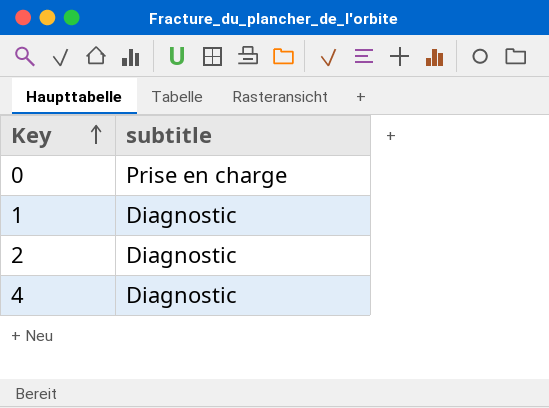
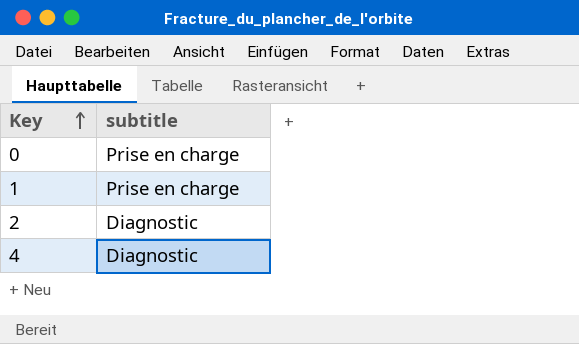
1 | subtitle: Diagnostic -> Prise en charge

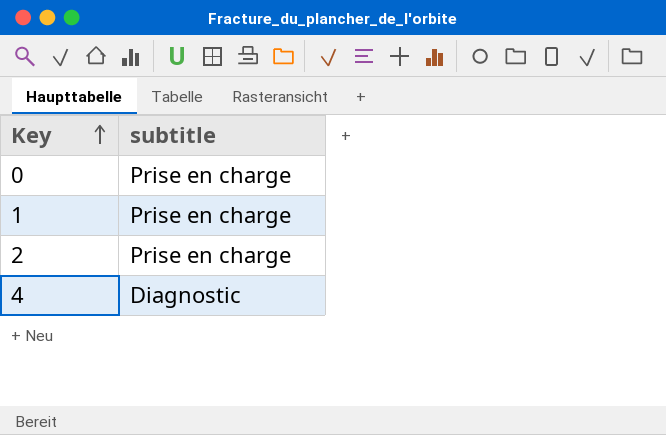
2 | subtitle: Diagnostic -> Prise en charge

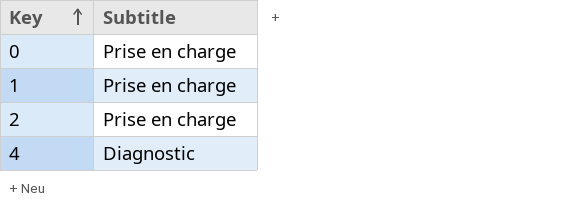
column name: subtitle -> Subtitle

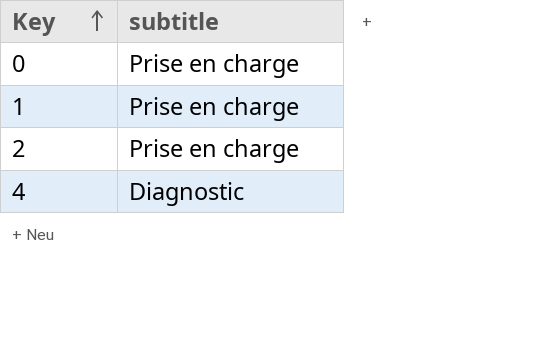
column name: Subtitle -> subtitle

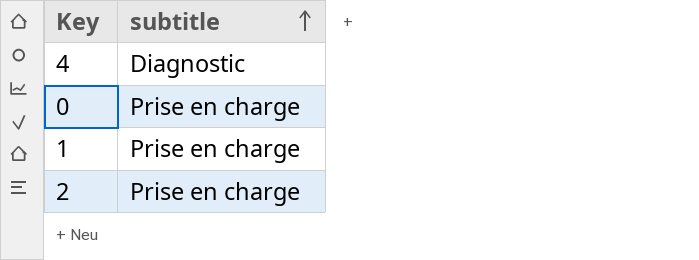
row order: Key ascending -> subtitle ascending

